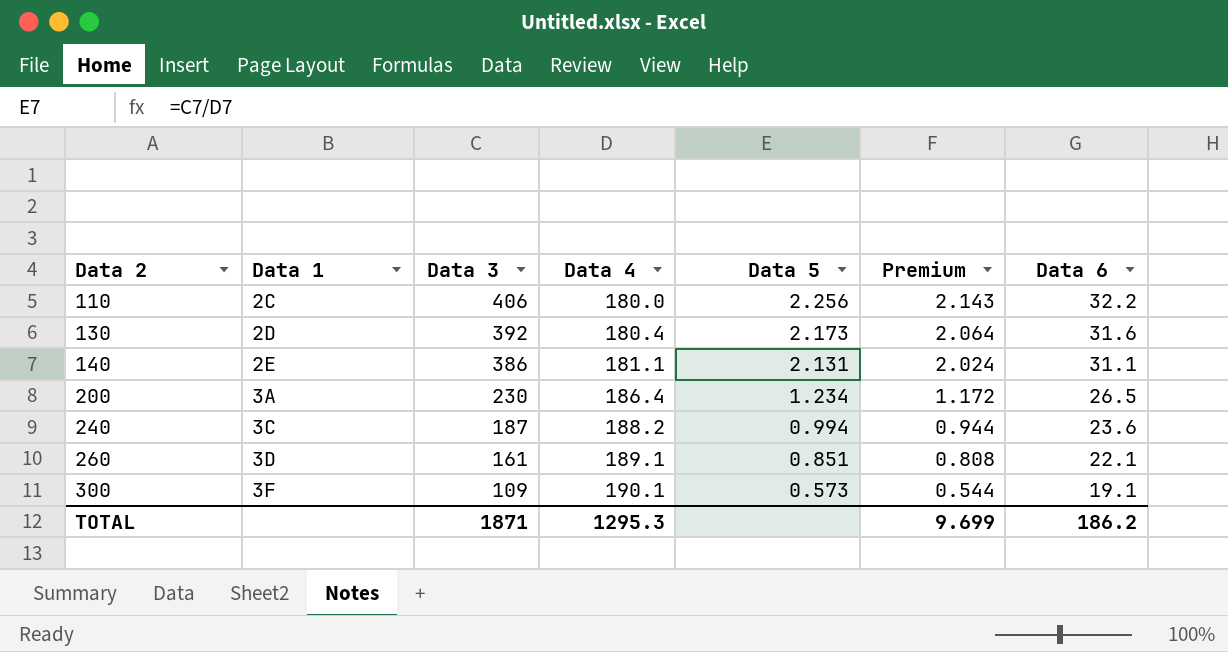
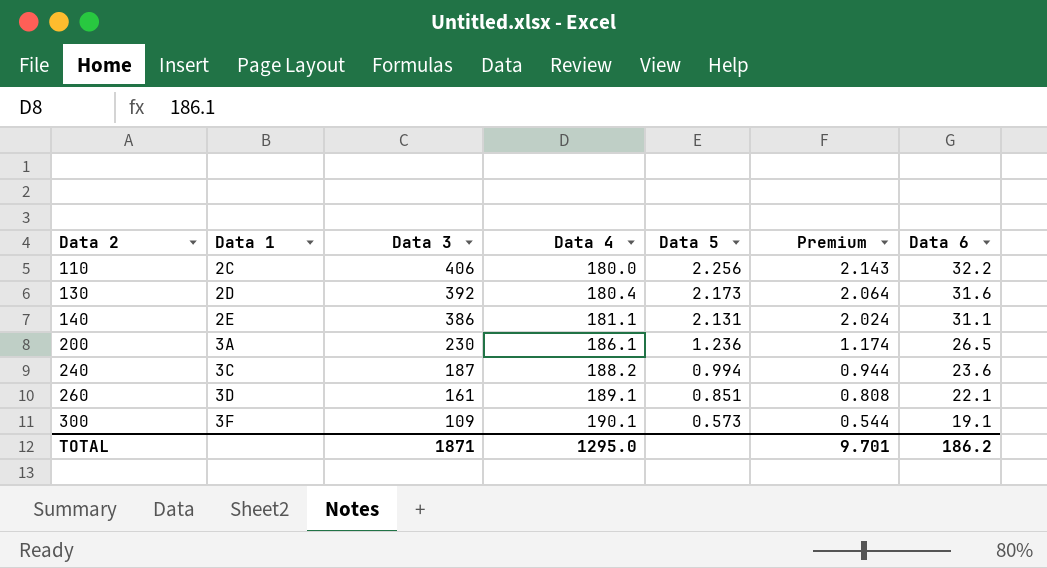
200 | Data 4: 186.4 -> 186.1
200 | Data 5: 1.234 -> 1.236
200 | Premium: 1.172 -> 1.174
TOTAL | Data 4: 1295.3 -> 1295.0
TOTAL | Premium: 9.699 -> 9.701

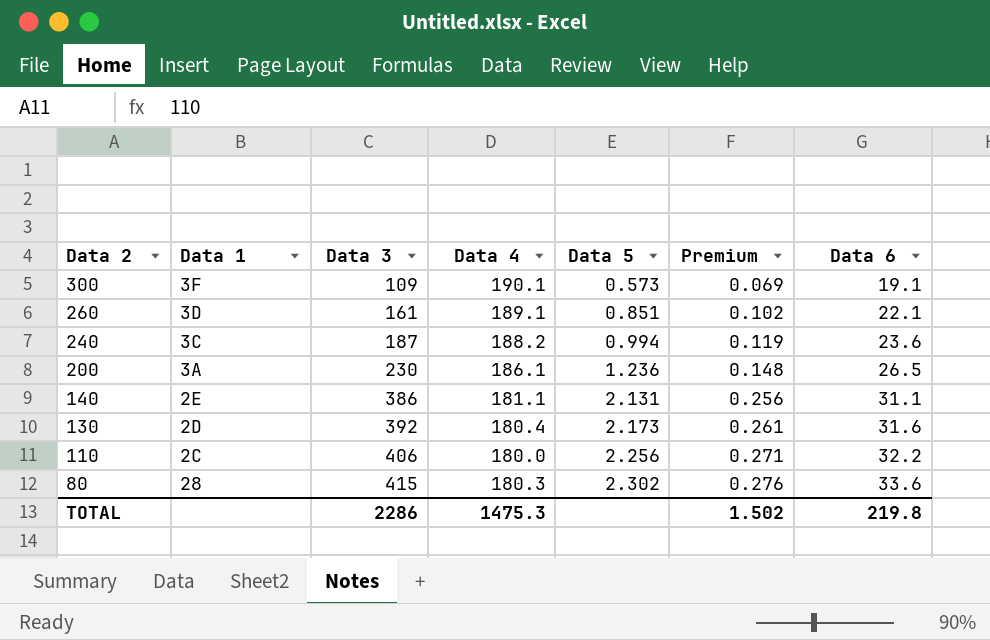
row order: Data 2 ascending -> Data 2 descending
column Premium | formula: [Data 5] * 0.95 -> [Data 5] * 0.12
row 80: none -> 28 | 415 | 180.3 | 2.302 | 0.276 | 33.6
TOTAL | Data 3: 1871 -> 2286
TOTAL | Data 4: 1295.0 -> 1475.3
TOTAL | Premium: 9.701 -> 1.502
TOTAL | Data 6: 186.2 -> 219.8

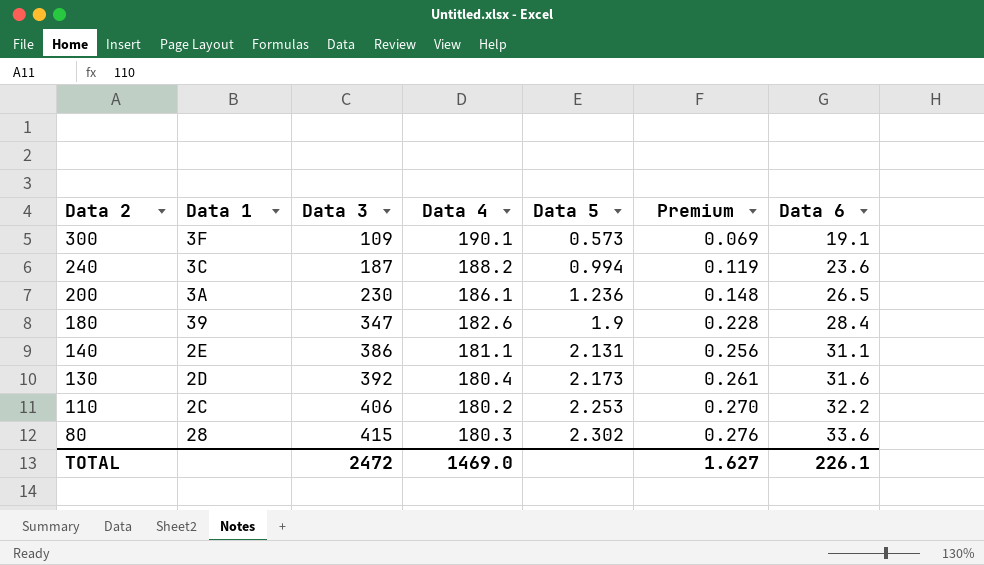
row 260: 3D | 161 | 189.1 | 0.851 | 0.102 | 22.1 -> none
row 180: none -> 39 | 347 | 182.6 | 1.9 | 0.228 | 28.4
110 | Data 4: 180.0 -> 180.2
110 | Data 5: 2.256 -> 2.253
110 | Premium: 0.271 -> 0.270
TOTAL | Data 3: 2286 -> 2472
TOTAL | Data 4: 1475.3 -> 1469.0
TOTAL | Premium: 1.502 -> 1.627
TOTAL | Data 6: 219.8 -> 226.1

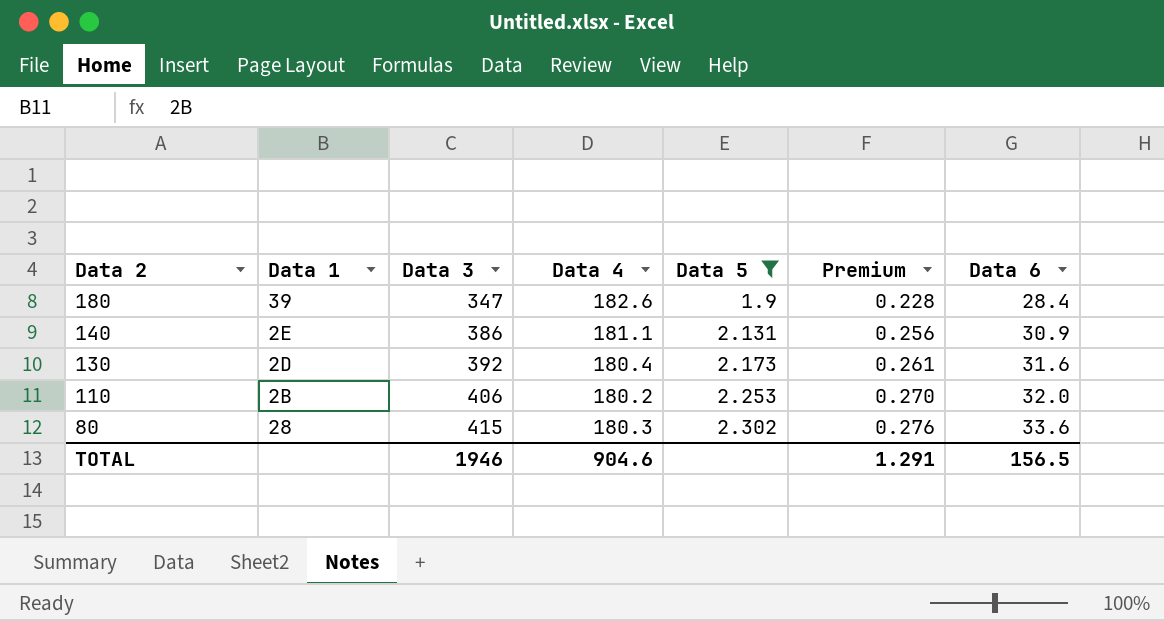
filter: none -> Data 5 >= 1.9
140 | Data 6: 31.1 -> 30.9
110 | Data 1: 2C -> 2B
110 | Data 6: 32.2 -> 32.0
TOTAL | Data 3: 2472 -> 1946
TOTAL | Data 4: 1469.0 -> 904.6
TOTAL | Premium: 1.627 -> 1.291
TOTAL | Data 6: 226.1 -> 156.5

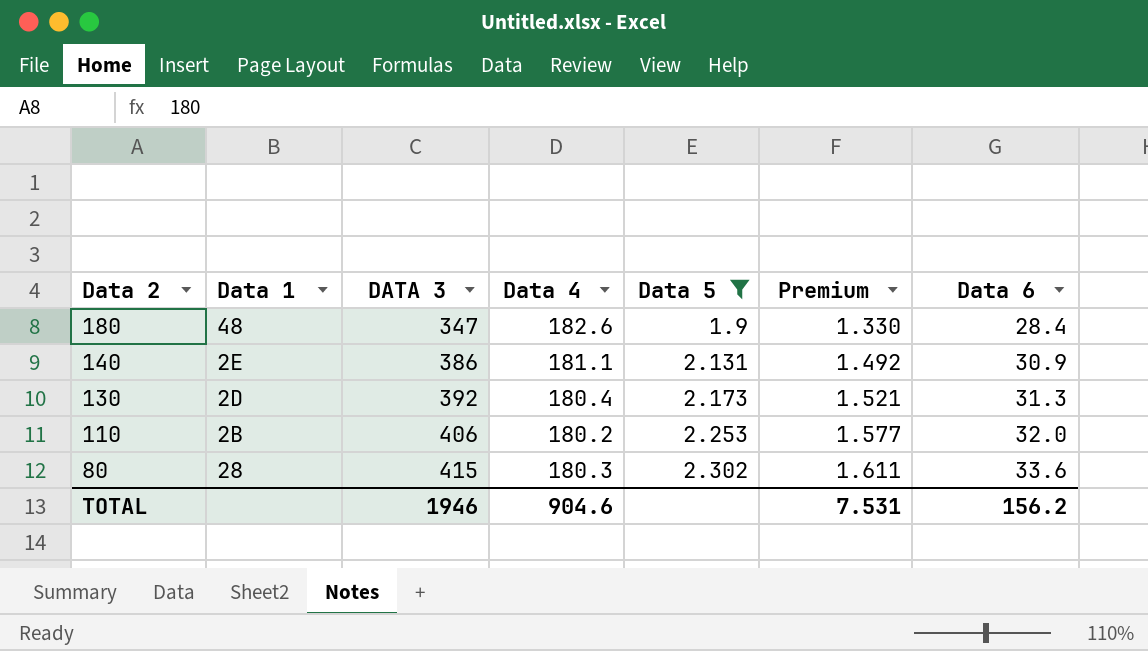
column name: Data 3 -> DATA 3
column Premium | formula: [Data 5] * 0.12 -> [Data 5] * 0.7
180 | Data 1: 39 -> 48
130 | Data 6: 31.6 -> 31.3
TOTAL | Premium: 1.291 -> 7.531
TOTAL | Data 6: 156.5 -> 156.2

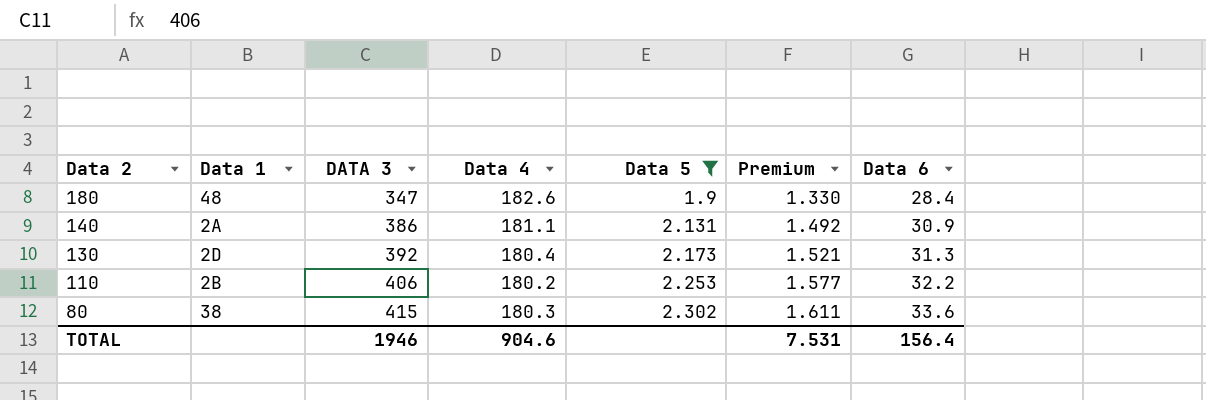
140 | Data 1: 2E -> 2A
110 | Data 6: 32.0 -> 32.2
80 | Data 1: 28 -> 38
TOTAL | Data 6: 156.2 -> 156.4

